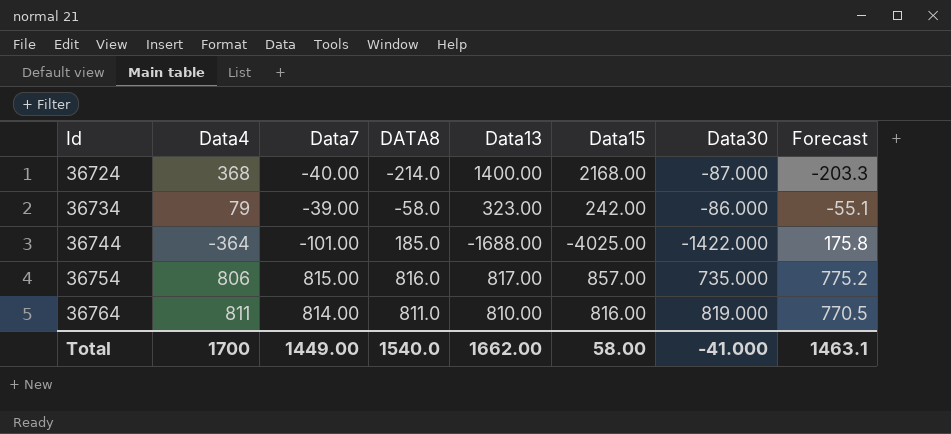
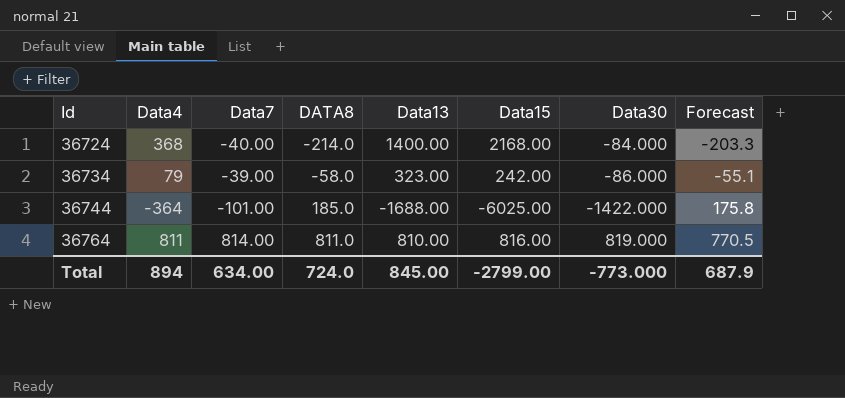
row 36754: 806 | 815.00 | 816.0 | 817.00 | 857.00 | 735.000 | 775.2 -> none
36724 | Data30: -87.000 -> -84.000
36744 | Data15: -4025.00 -> -6025.00
Total | Data4: 1700 -> 894
Total | Data7: 1449.00 -> 634.00
Total | DATA8: 1540.0 -> 724.0
Total | Data13: 1662.00 -> 845.00
Total | Data15: 58.00 -> -2799.00
Total | Data30: -41.000 -> -773.000
Total | Forecast: 1463.1 -> 687.9

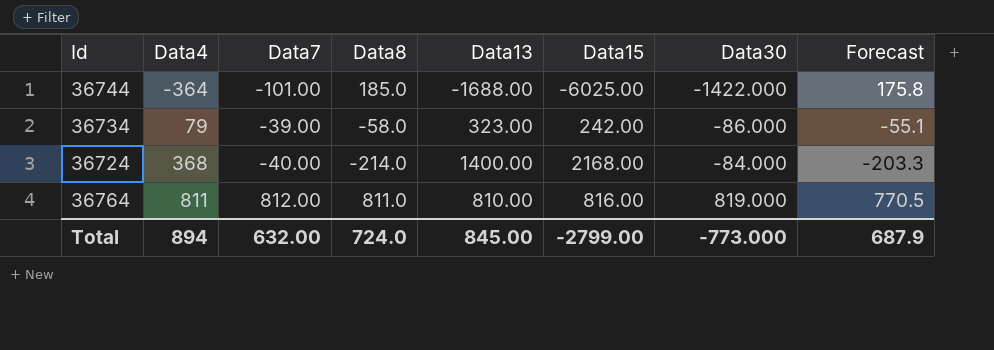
row order: Id ascending -> Data4 ascending
column name: DATA8 -> Data8
36764 | Data7: 814.00 -> 812.00
Total | Data7: 634.00 -> 632.00

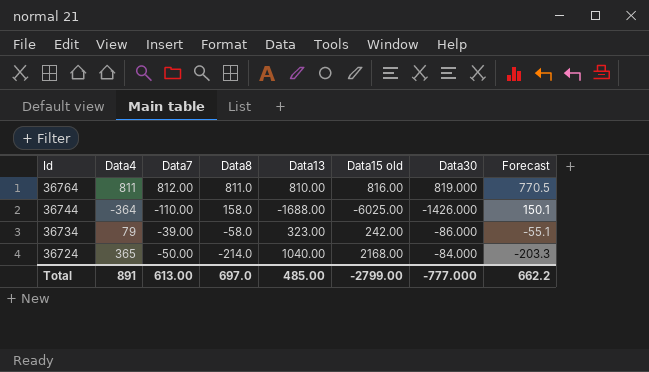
row order: Data4 ascending -> Id descending
column name: Data15 -> Data15 old
36744 | Data7: -101.00 -> -110.00
36744 | Data8: 185.0 -> 158.0
36744 | Data30: -1422.000 -> -1426.000
36744 | Forecast: 175.8 -> 150.1
36724 | Data4: 368 -> 365
36724 | Data7: -40.00 -> -50.00
36724 | Data13: 1400.00 -> 1040.00
Total | Data4: 894 -> 891
Total | Data7: 632.00 -> 613.00
Total | Data8: 724.0 -> 697.0
Total | Data13: 845.00 -> 485.00
Total | Data30: -773.000 -> -777.000
Total | Forecast: 687.9 -> 662.2

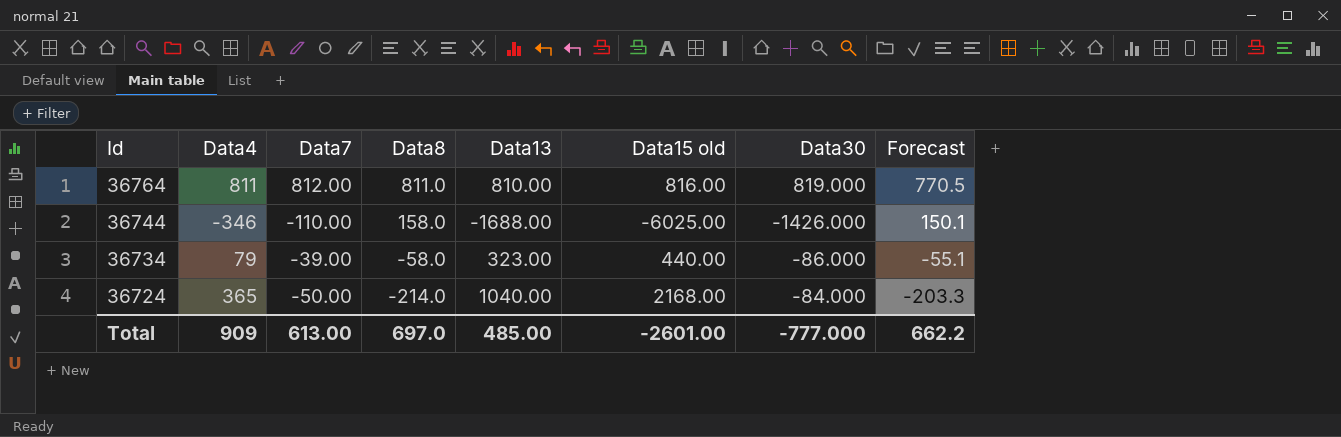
36744 | Data4: -364 -> -346
36734 | Data15 old: 242.00 -> 440.00
Total | Data4: 891 -> 909
Total | Data15 old: -2799.00 -> -2601.00

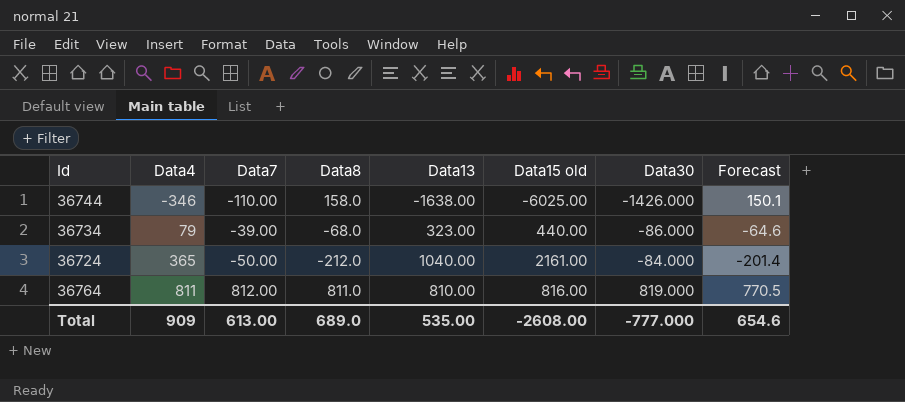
row order: Id descending -> Data4 ascending
36744 | Data13: -1688.00 -> -1638.00
36734 | Data8: -58.0 -> -68.0
36734 | Forecast: -55.1 -> -64.6
36724 | Data8: -214.0 -> -212.0
36724 | Data15 old: 2168.00 -> 2161.00
36724 | Forecast: -203.3 -> -201.4
Total | Data8: 697.0 -> 689.0
Total | Data13: 485.00 -> 535.00
Total | Data15 old: -2601.00 -> -2608.00
Total | Forecast: 662.2 -> 654.6

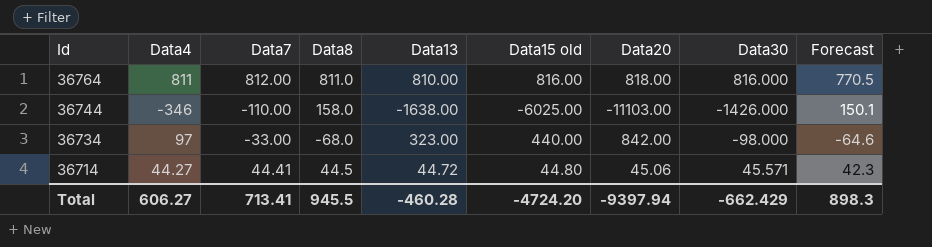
row order: Data4 ascending -> Id descending
column Data20 | position: none -> 7
row 36724: 365 | -50.00 | -212.0 | 1040.00 | 2161.00 | -84.000 | -201.4 -> none
36764 | Data30: 819.000 -> 816.000
36734 | Data4: 79 -> 97
36734 | Data7: -39.00 -> -33.00
36734 | Data30: -86.000 -> -98.000
row 36714: none -> 44.27 | 44.41 | 44.5 | 44.72 | 44.80 | 45.06 | 45.571 | 42.3
Total | Data4: 909 -> 606.27
Total | Data7: 613.00 -> 713.41
Total | Data8: 689.0 -> 945.5
Total | Data13: 535.00 -> -460.28
Total | Data15 old: -2608.00 -> -4724.20
Total | Data30: -777.000 -> -662.429
Total | Forecast: 654.6 -> 898.3

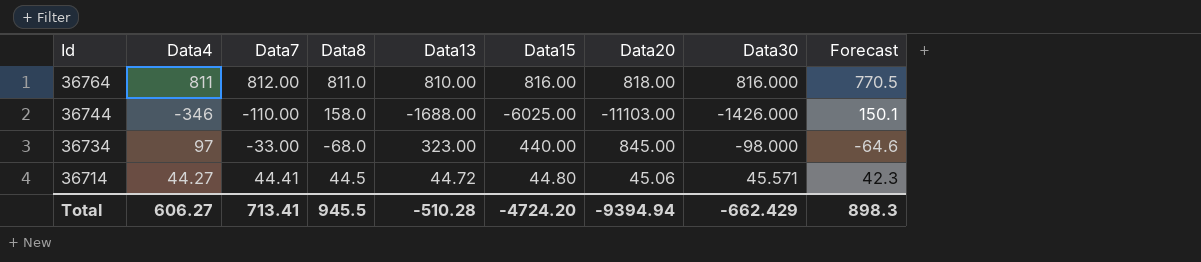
column name: Data15 old -> Data15
36744 | Data13: -1638.00 -> -1688.00
36734 | Data20: 842.00 -> 845.00
Total | Data13: -460.28 -> -510.28
Total | Data20: -9397.94 -> -9394.94

